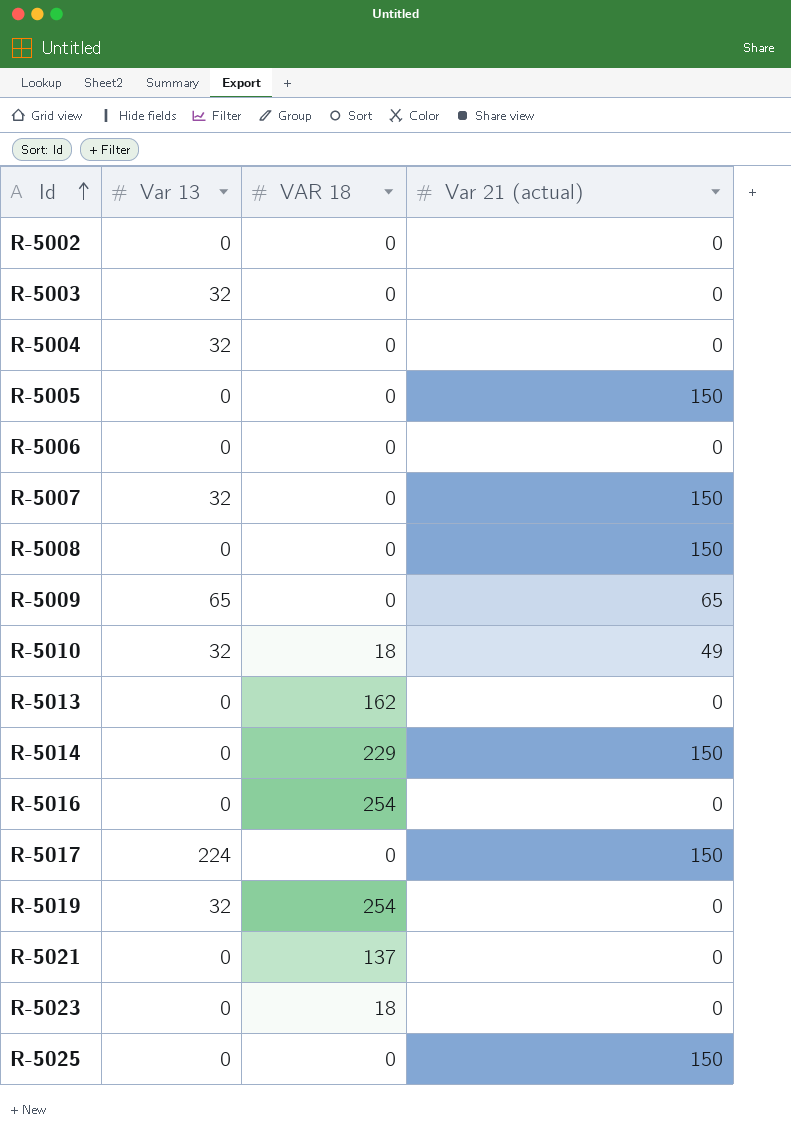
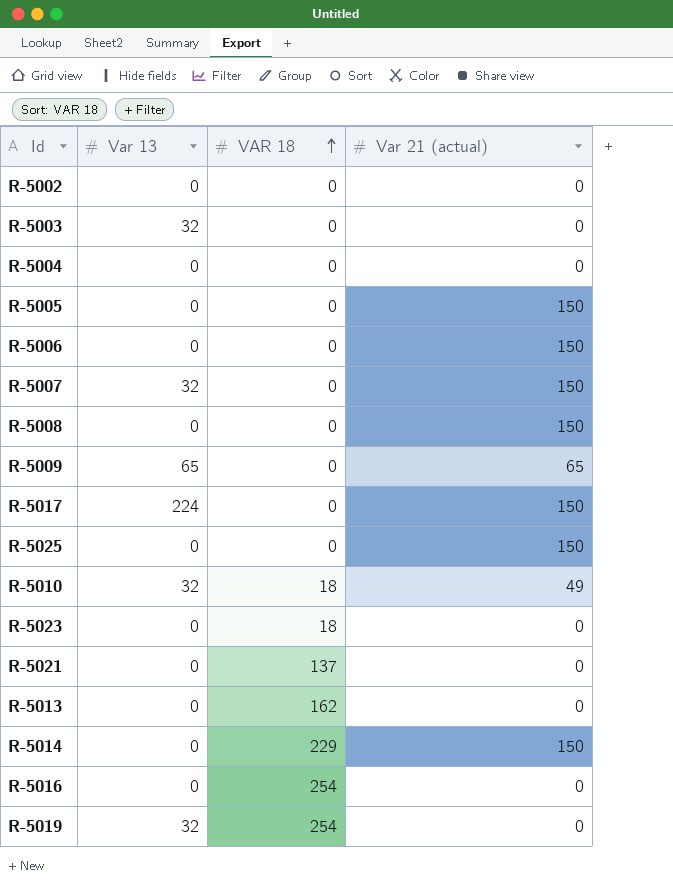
row order: Id ascending -> VAR 18 ascending
R-5004 | Var 13: 32 -> 0
R-5006 | Var 21 (actual): 0 -> 150

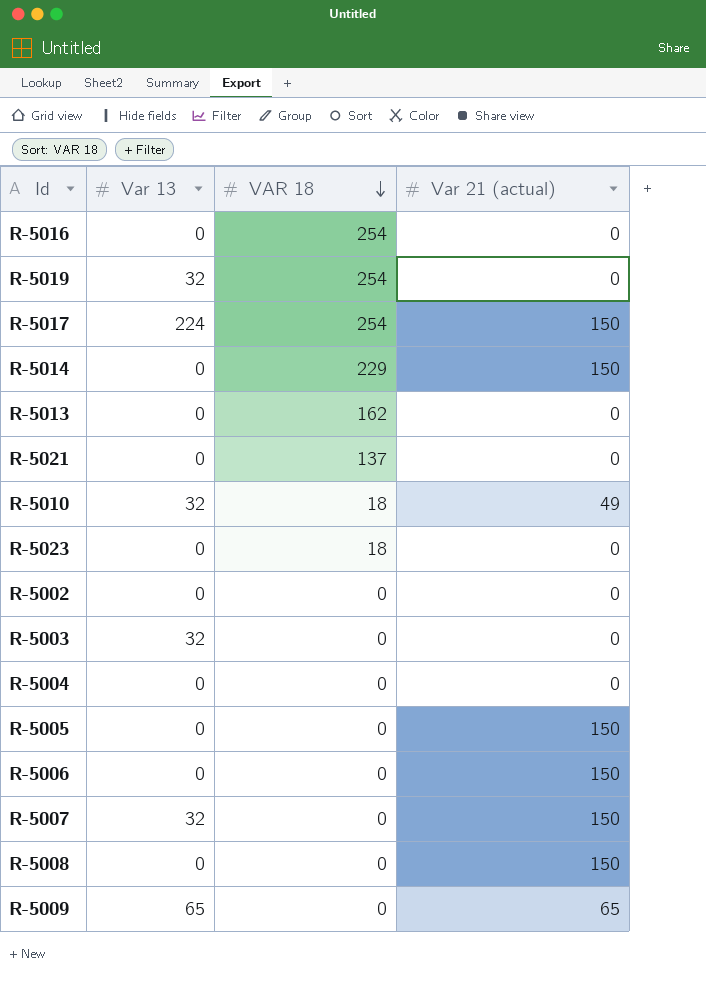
row order: VAR 18 ascending -> VAR 18 descending
row R-5025: 0 | 0 | 150 -> none
R-5017 | VAR 18: 0 -> 254

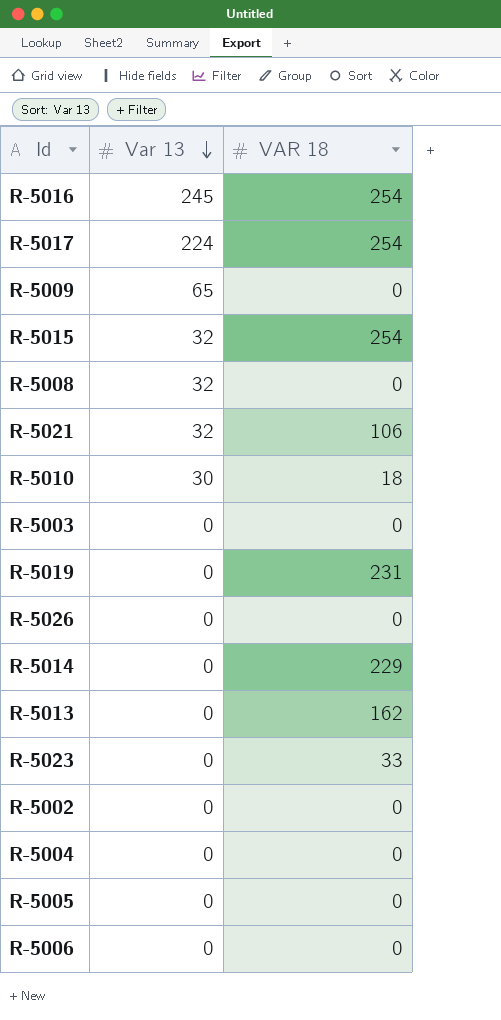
row order: VAR 18 descending -> Var 13 descending
column Var 21 (actual) | position: 4 -> none
row R-5007: 32 | 0 | 150 -> none
R-5016 | Var 13: 0 -> 245
row R-5015: none -> 32 | 254
R-5008 | Var 13: 0 -> 32
R-5021 | Var 13: 0 -> 32
R-5021 | VAR 18: 137 -> 106
R-5010 | Var 13: 32 -> 30
R-5003 | Var 13: 32 -> 0
R-5019 | Var 13: 32 -> 0
R-5019 | VAR 18: 254 -> 231
row R-5026: none -> 0 | 0
R-5023 | VAR 18: 18 -> 33

